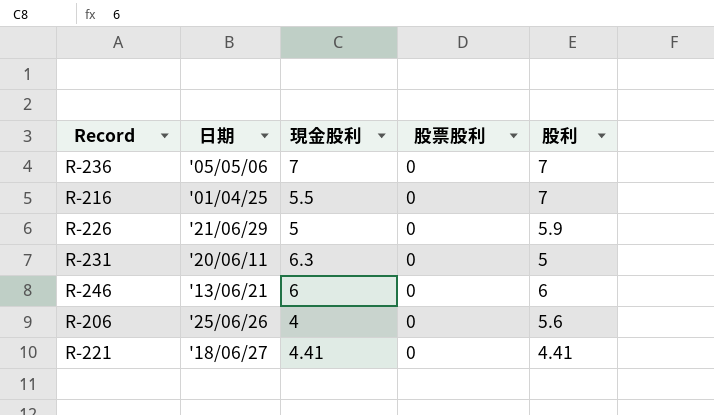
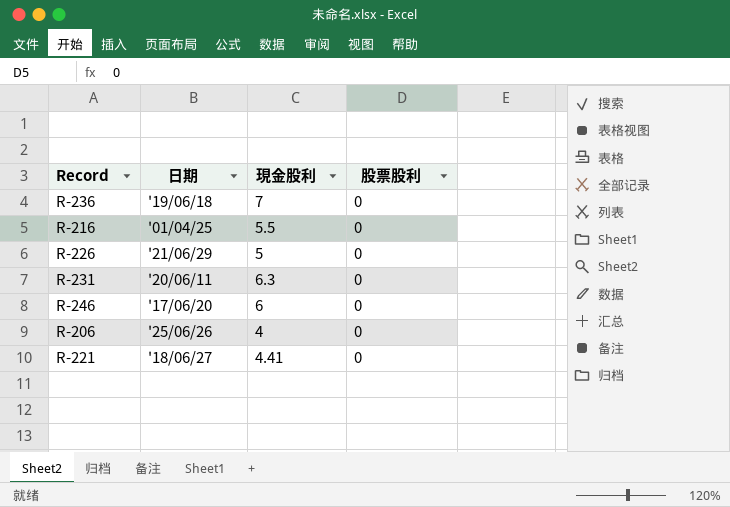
column 股利 | position: 5 -> none
R-236 | 日期: '05/05/06 -> '19/06/18
R-246 | 日期: '13/06/21 -> '17/06/20

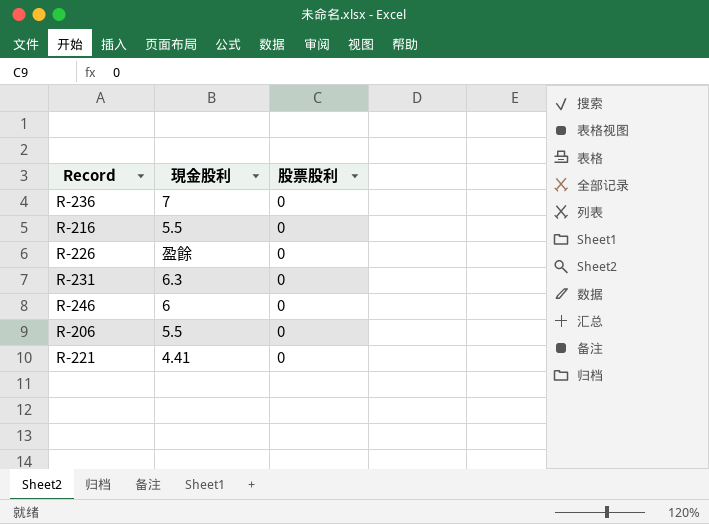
column 日期 | position: 2 -> none
R-226 | 現金股利: 5 -> 盈餘
R-206 | 現金股利: 4 -> 5.5

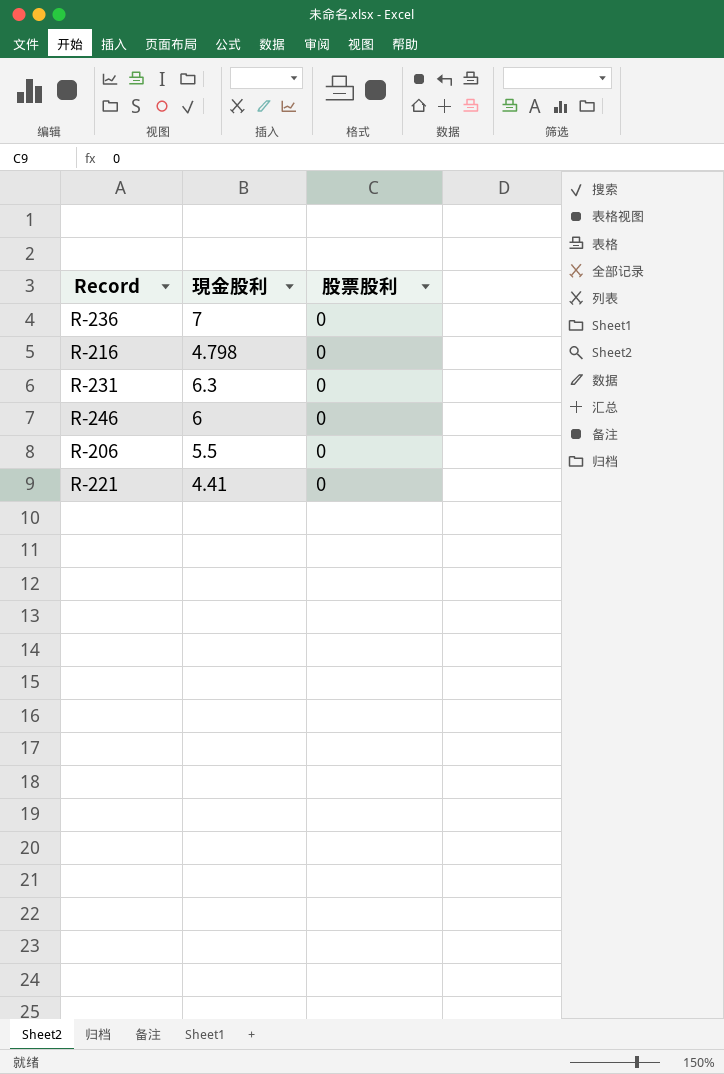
row R-226: 盈餘 | 0 -> none
R-216 | 現金股利: 5.5 -> 4.798

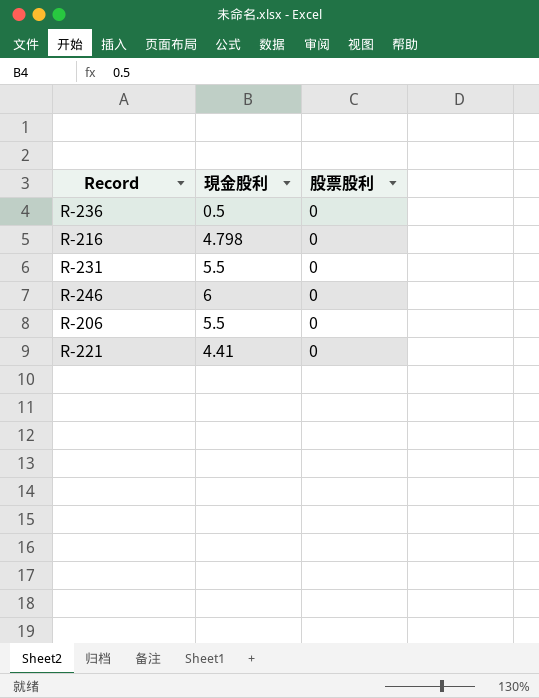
R-236 | 現金股利: 7 -> 0.5
R-231 | 現金股利: 6.3 -> 5.5

